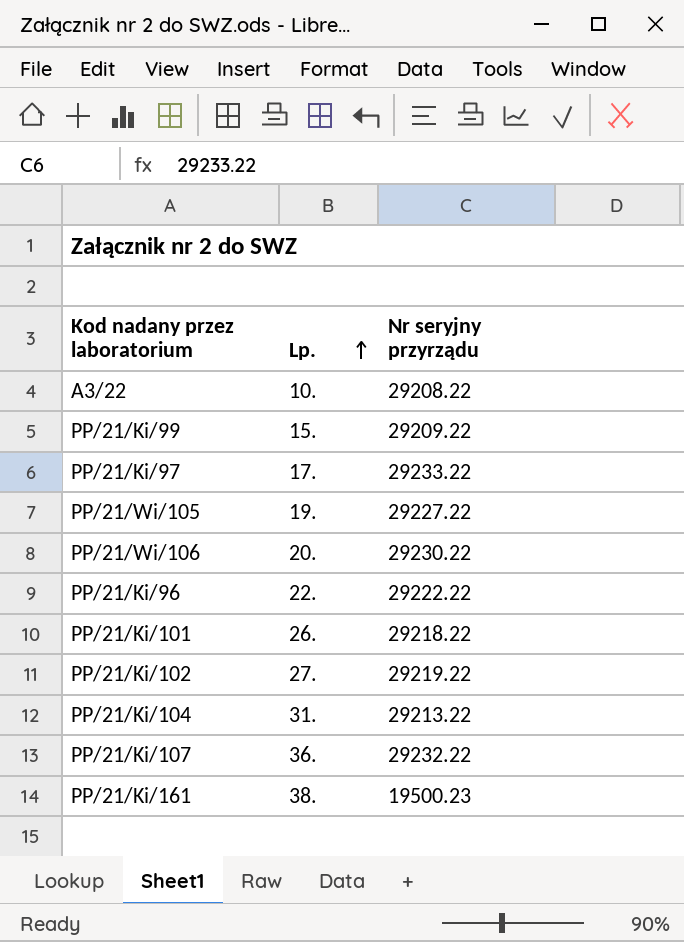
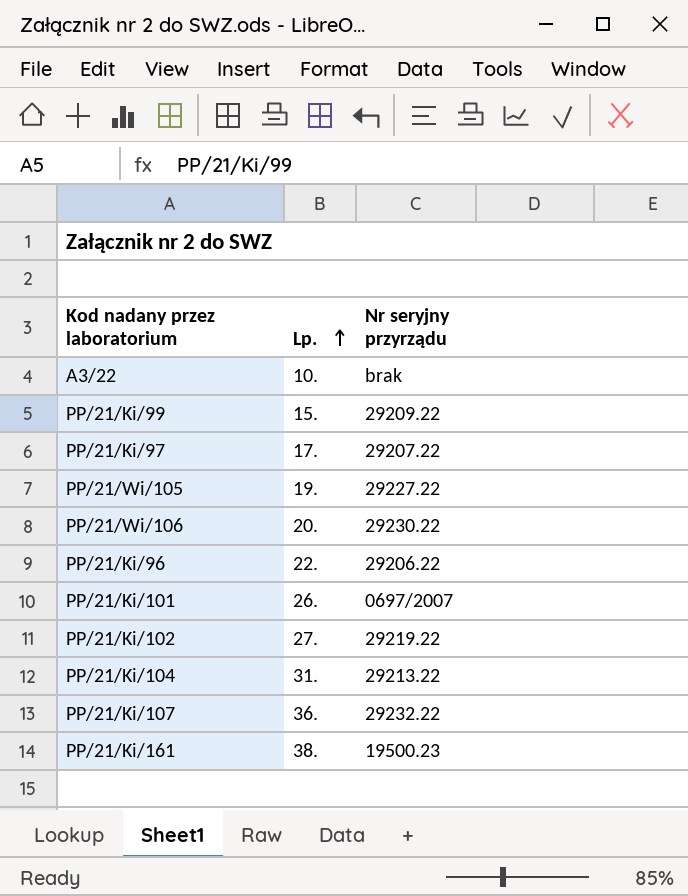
A3/22 | Nr seryjny przyrządu: 29208.22 -> brak
PP/21/Ki/97 | Nr seryjny przyrządu: 29233.22 -> 29207.22
PP/21/Ki/96 | Nr seryjny przyrządu: 29222.22 -> 29206.22
PP/21/Ki/101 | Nr seryjny przyrządu: 29218.22 -> 0697/2007

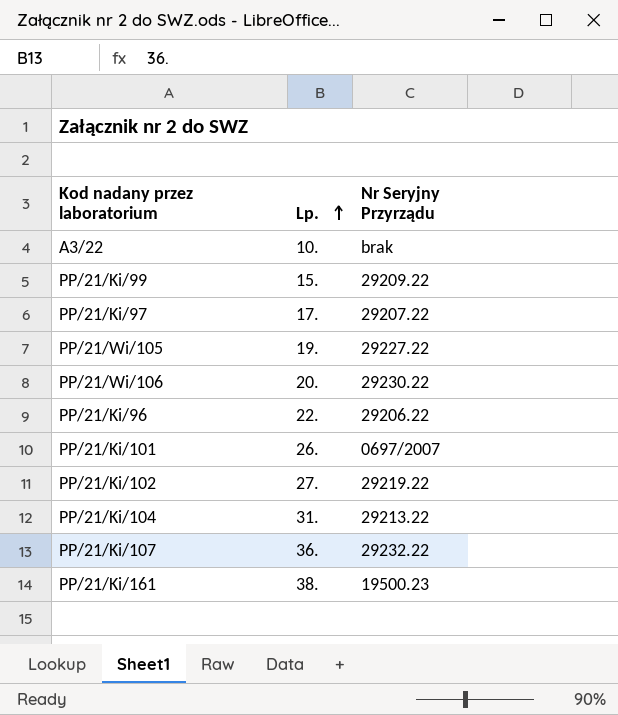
column name: Nr seryjny przyrządu -> Nr Seryjny Przyrządu

